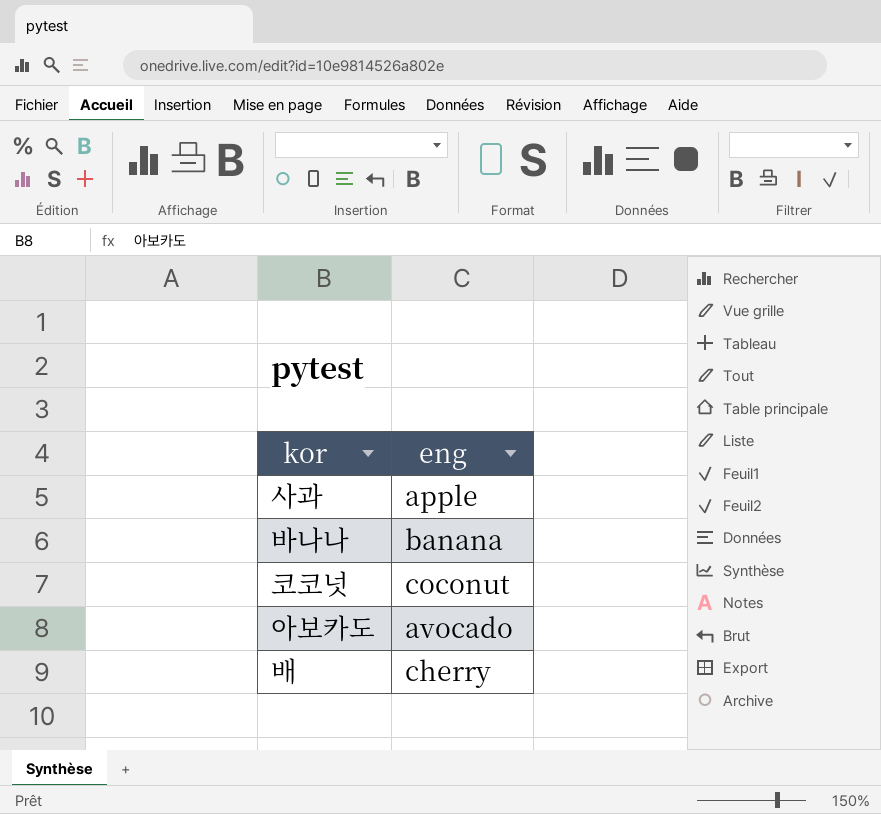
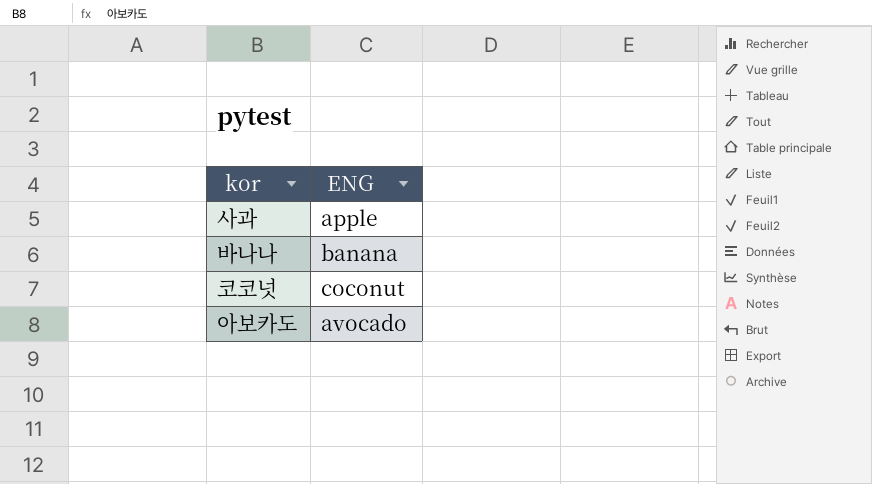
column name: eng -> ENG
row 배: cherry -> none

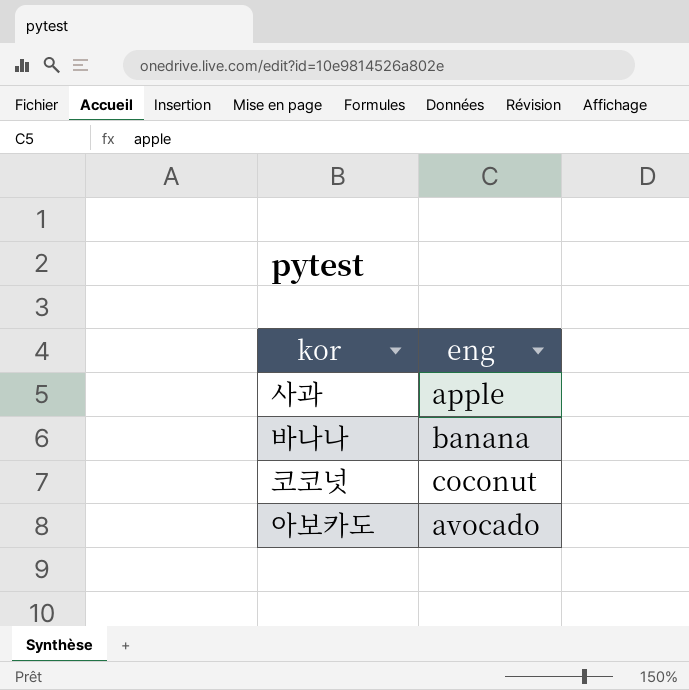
column name: ENG -> eng

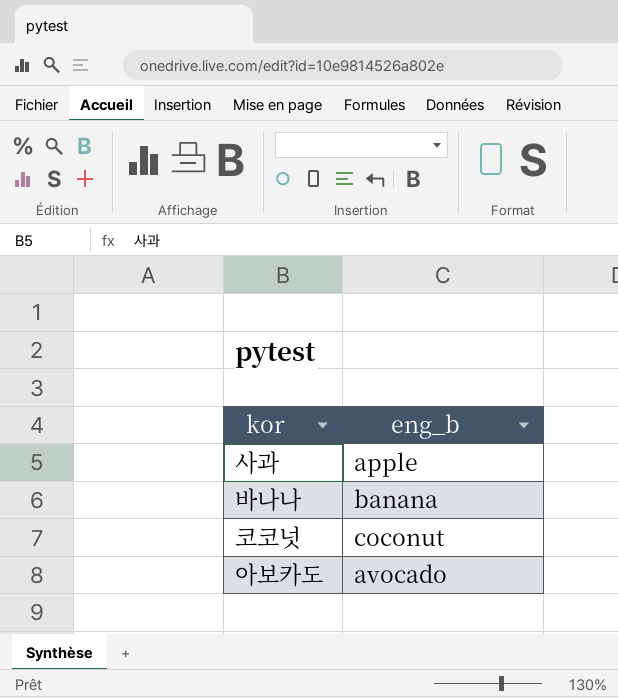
column name: eng -> eng_b

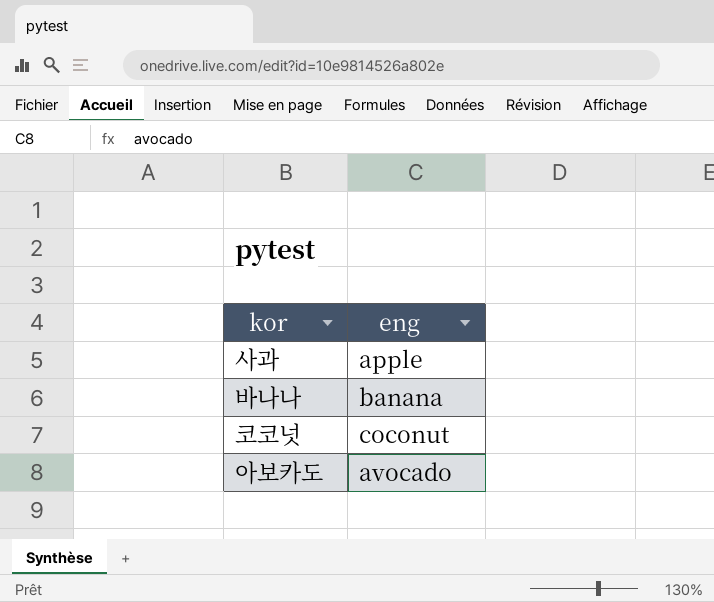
column name: eng_b -> eng

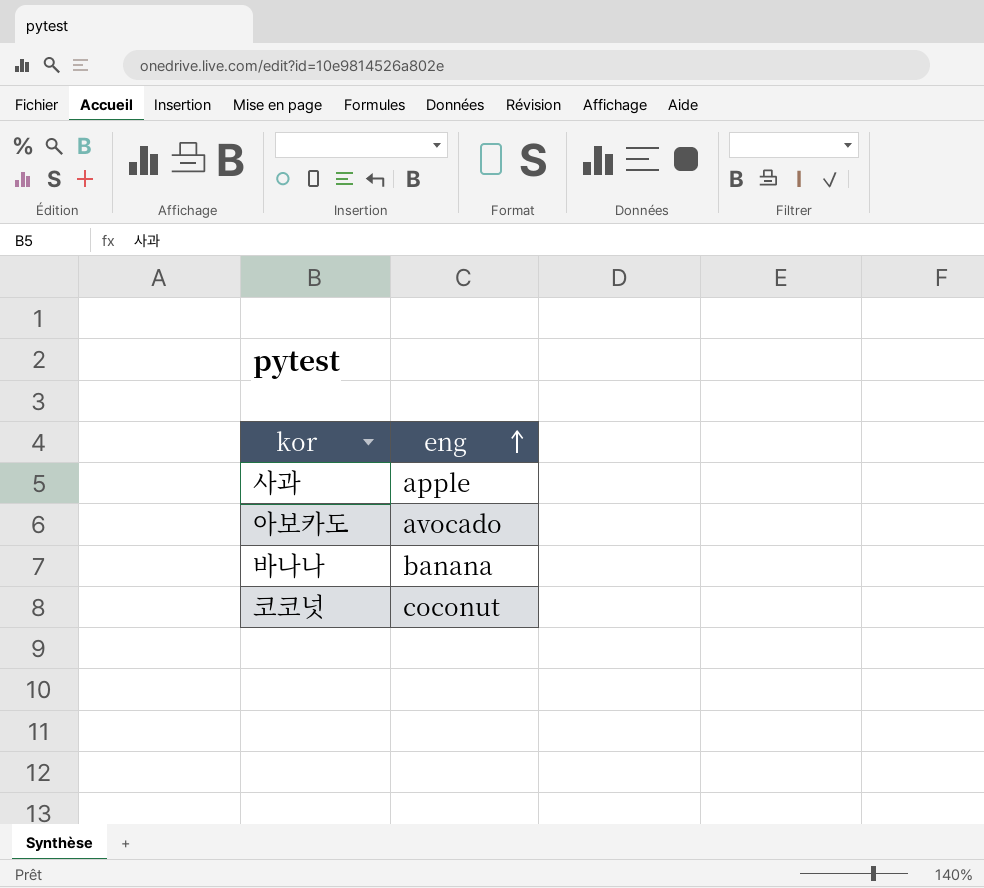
row order: none -> eng ascending

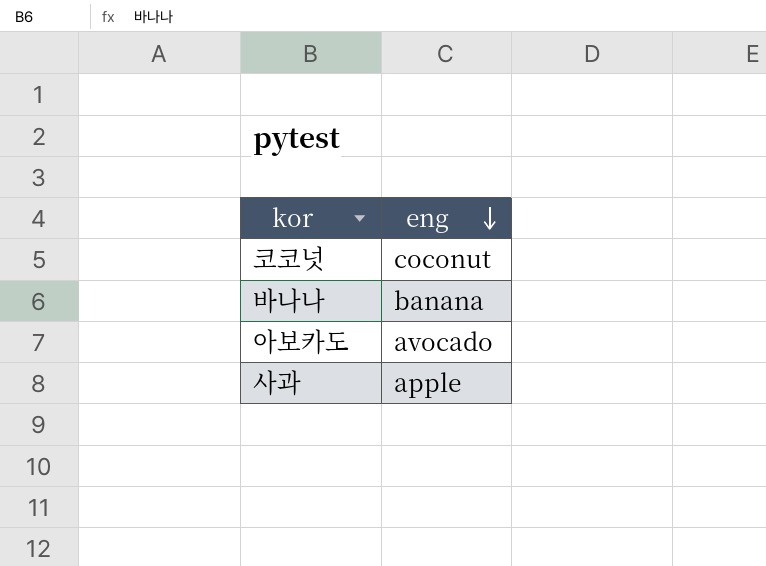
row order: eng ascending -> eng descending

